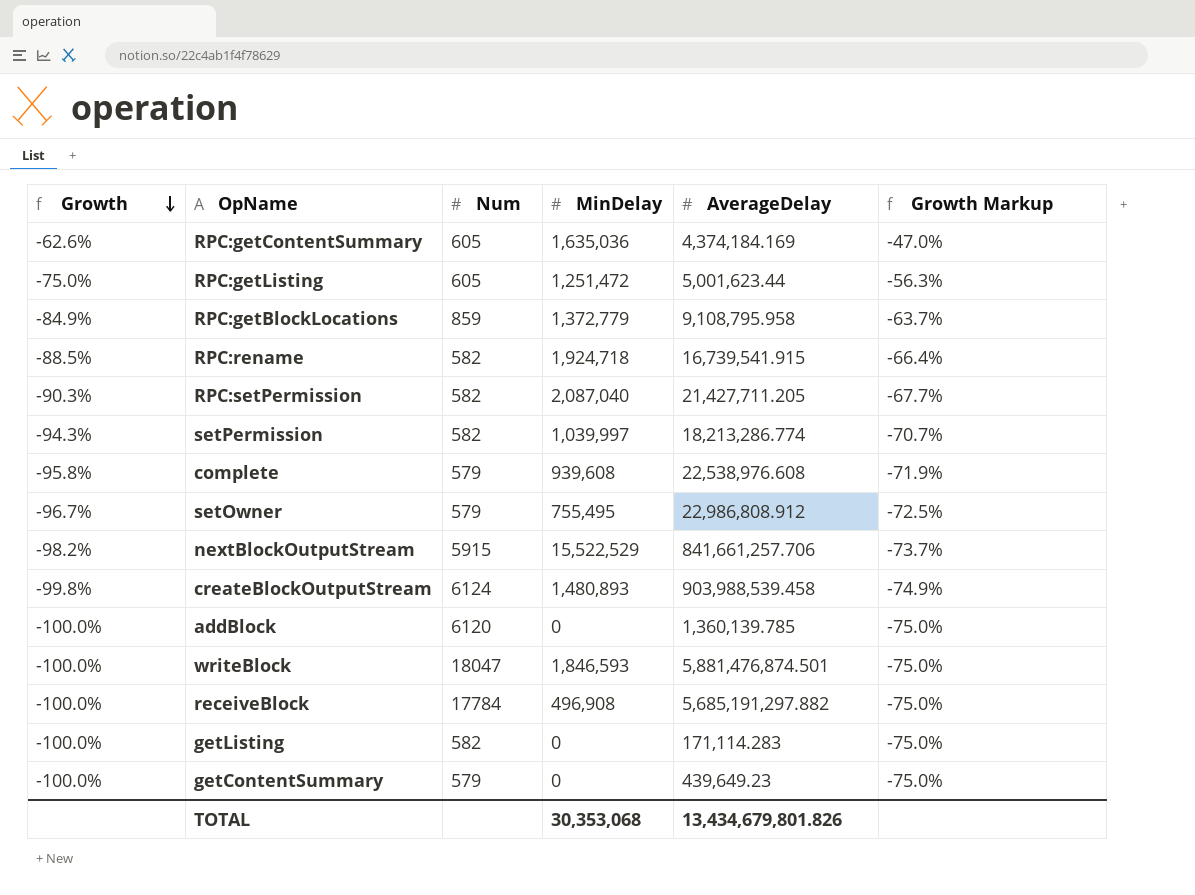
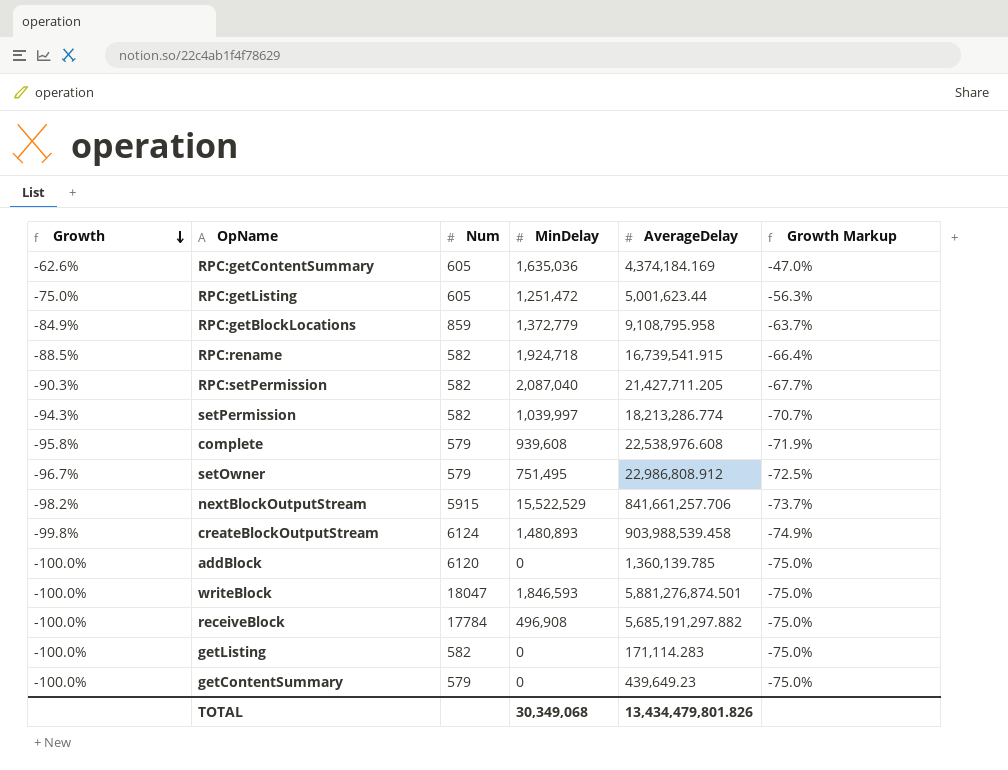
setOwner | MinDelay: 755,495 -> 751,495
writeBlock | AverageDelay: 5,881,476,874.501 -> 5,881,276,874.501
TOTAL | MinDelay: 30,353,068 -> 30,349,068
TOTAL | AverageDelay: 13,434,679,801.826 -> 13,434,479,801.826

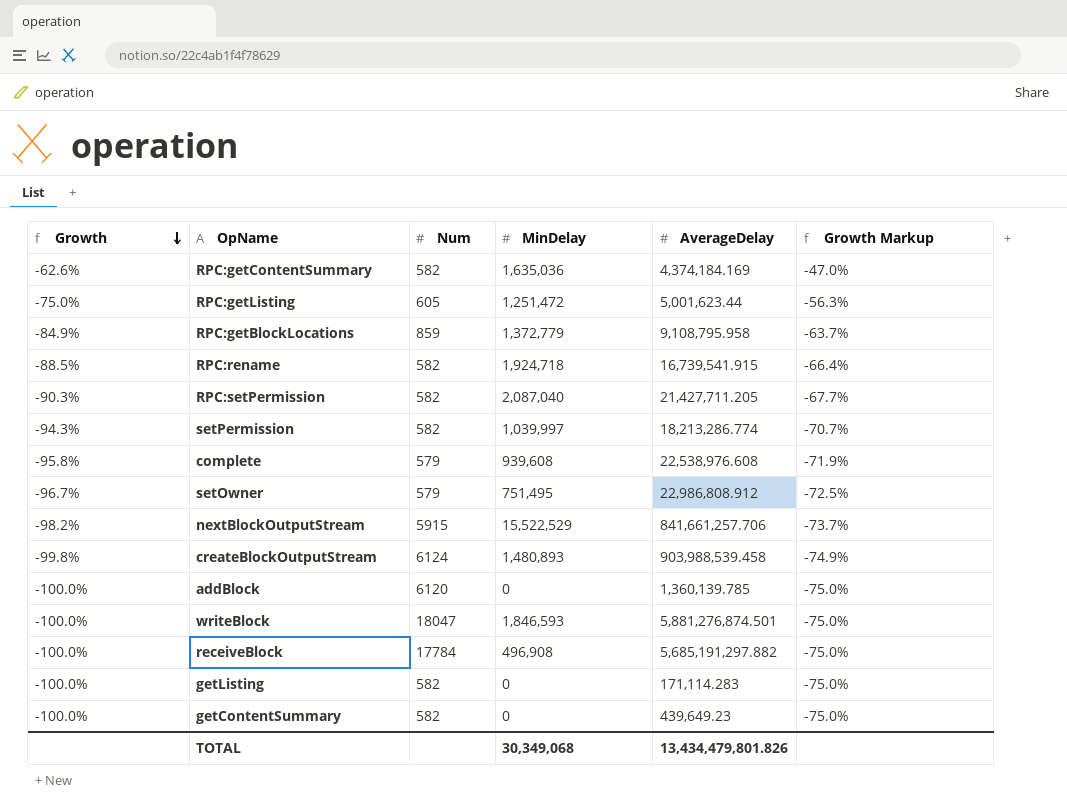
RPC:getContentSummary | Num: 605 -> 582
getContentSummary | Num: 579 -> 582

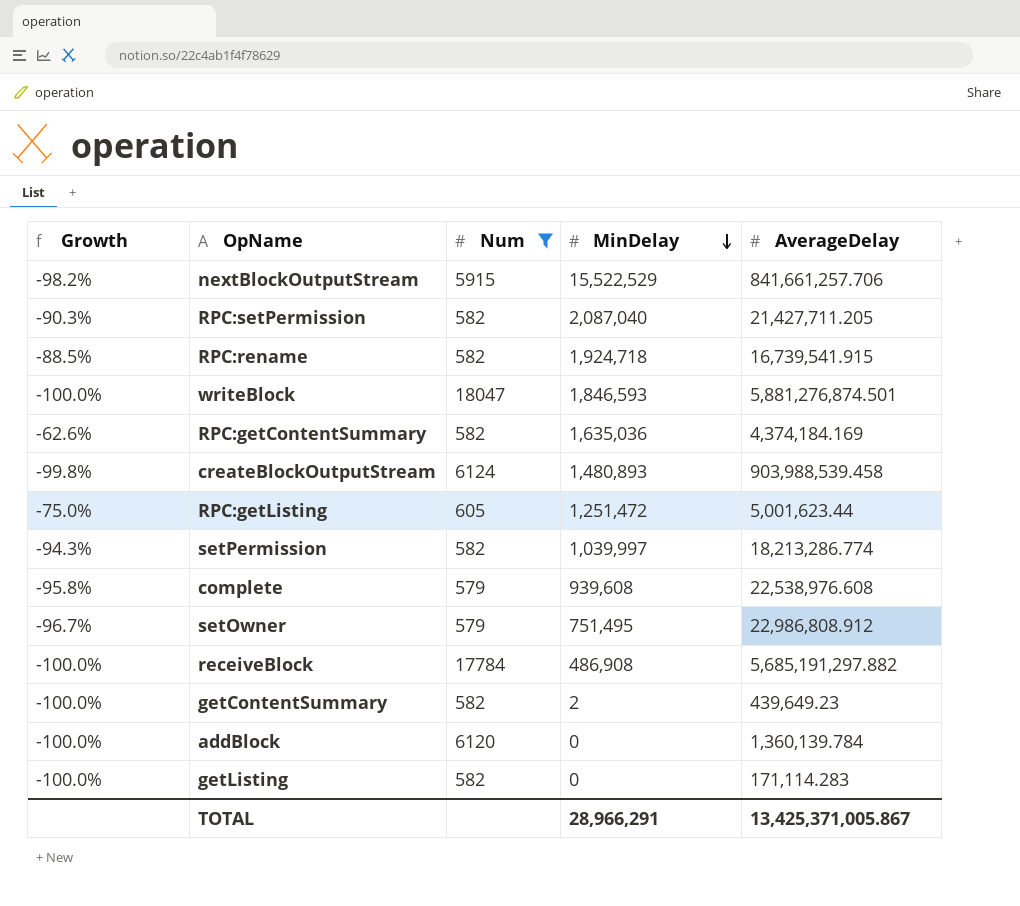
filter: none -> Num != 859
row order: Growth descending -> MinDelay descending
column Growth Markup | formula: [Growth] * 0.75 -> none
receiveBlock | MinDelay: 496,908 -> 486,908
getContentSummary | MinDelay: 0 -> 2
addBlock | AverageDelay: 1,360,139.785 -> 1,360,139.784
TOTAL | MinDelay: 30,349,068 -> 28,966,291
TOTAL | AverageDelay: 13,434,479,801.826 -> 13,425,371,005.867

